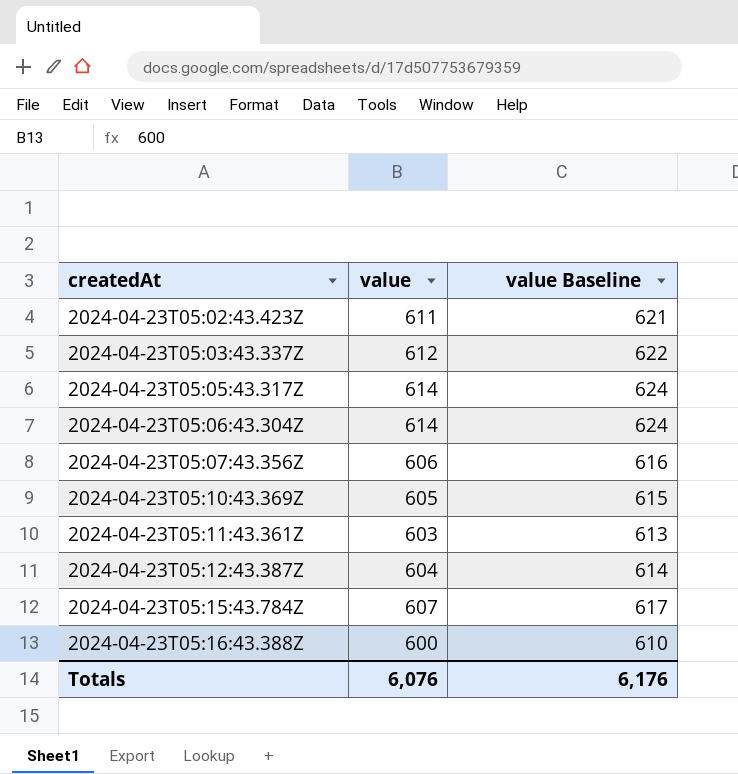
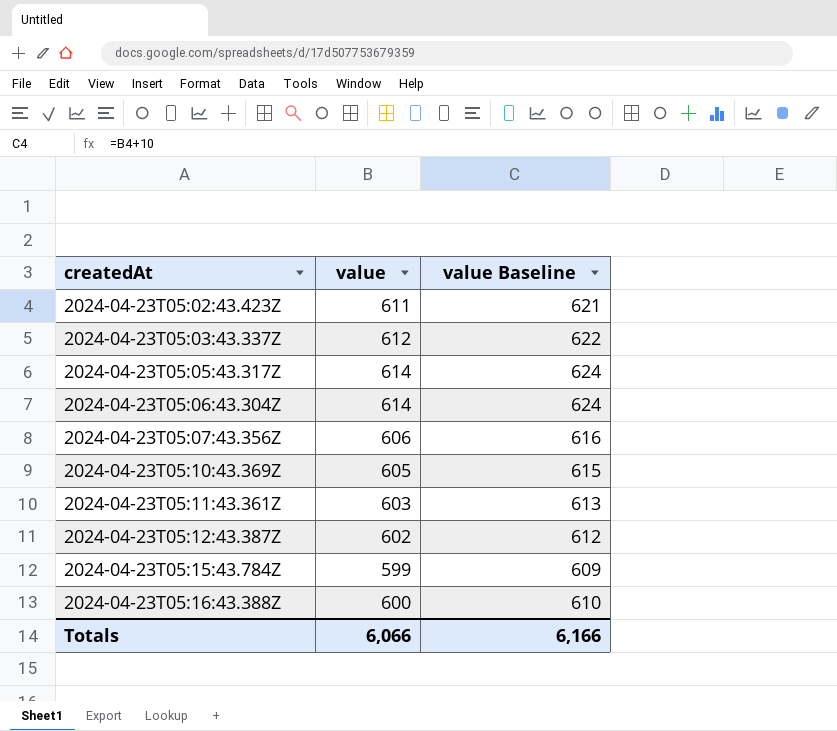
2024-04-23T05:12:43.387Z | value: 604 -> 602
2024-04-23T05:12:43.387Z | value Baseline: 614 -> 612
2024-04-23T05:15:43.784Z | value: 607 -> 599
2024-04-23T05:15:43.784Z | value Baseline: 617 -> 609
Totals | value: 6,076 -> 6,066
Totals | value Baseline: 6,176 -> 6,166

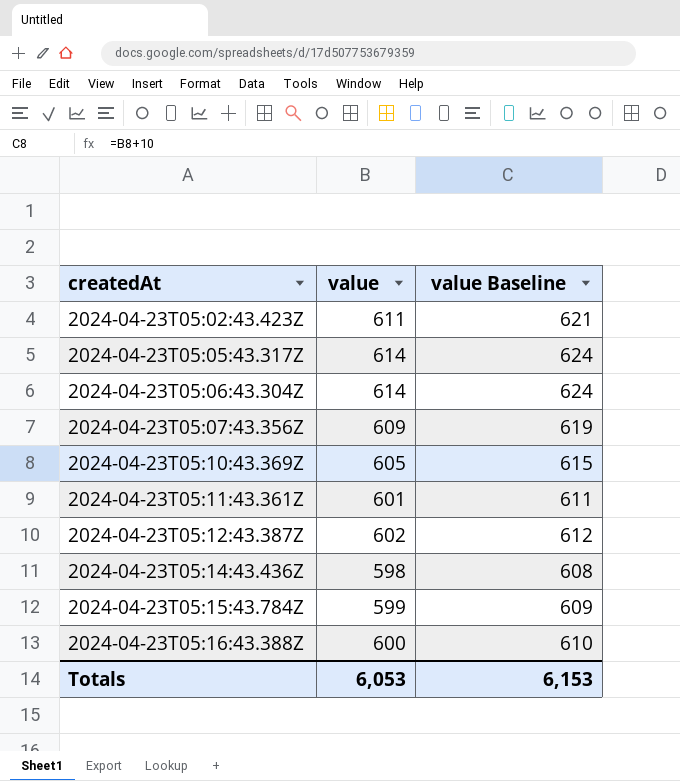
row 2024-04-23T05:03:43.337Z: 612 | 622 -> none
2024-04-23T05:07:43.356Z | value: 606 -> 609
2024-04-23T05:07:43.356Z | value Baseline: 616 -> 619
2024-04-23T05:11:43.361Z | value: 603 -> 601
2024-04-23T05:11:43.361Z | value Baseline: 613 -> 611
row 2024-04-23T05:14:43.436Z: none -> 598 | 608
Totals | value: 6,066 -> 6,053
Totals | value Baseline: 6,166 -> 6,153

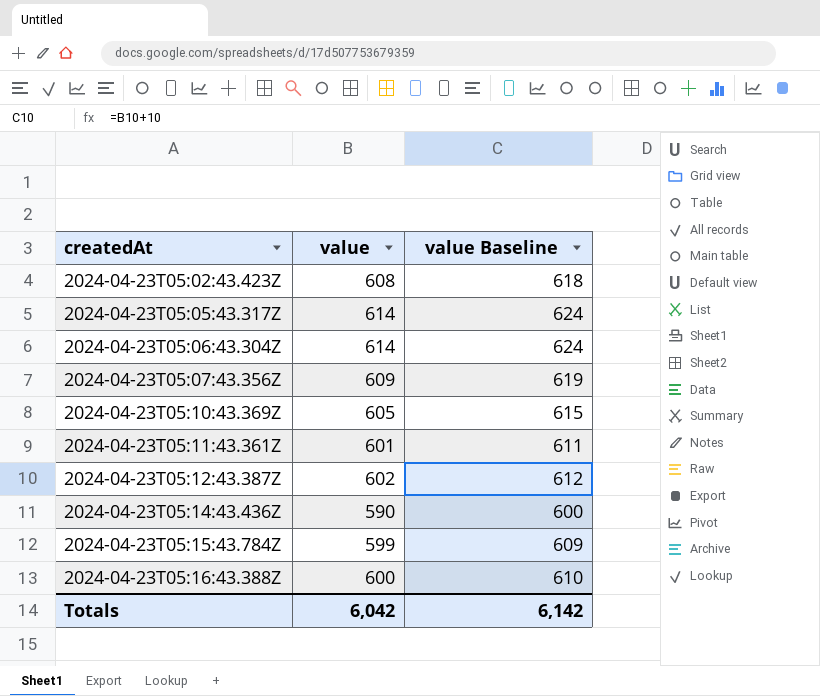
2024-04-23T05:02:43.423Z | value: 611 -> 608
2024-04-23T05:02:43.423Z | value Baseline: 621 -> 618
2024-04-23T05:14:43.436Z | value: 598 -> 590
2024-04-23T05:14:43.436Z | value Baseline: 608 -> 600
Totals | value: 6,053 -> 6,042
Totals | value Baseline: 6,153 -> 6,142

